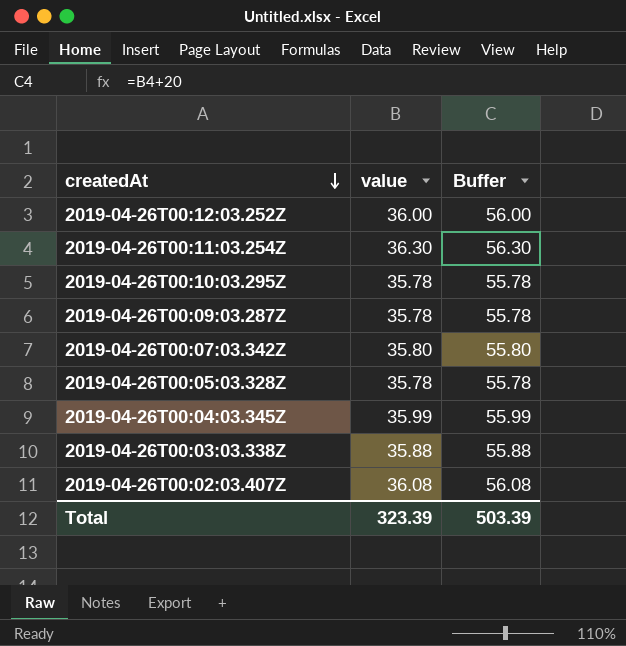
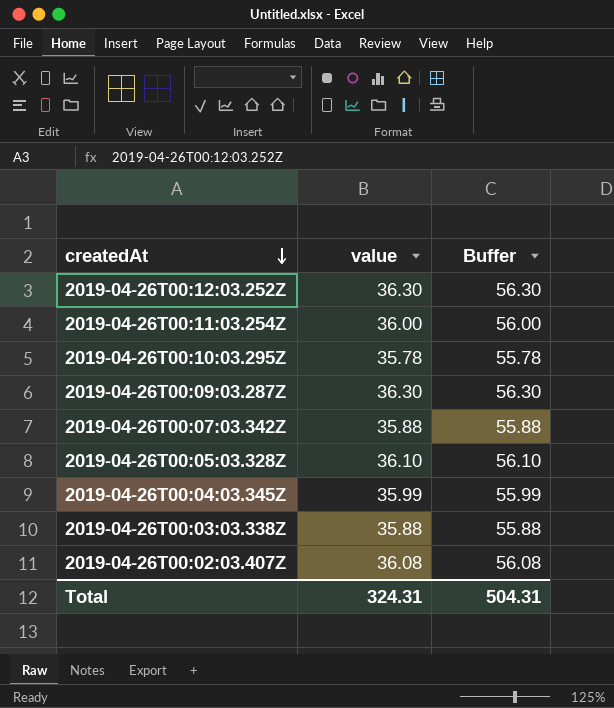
2019-04-26T00:12:03.252Z | value: 36.00 -> 36.30
2019-04-26T00:12:03.252Z | Buffer: 56.00 -> 56.30
2019-04-26T00:11:03.254Z | value: 36.30 -> 36.00
2019-04-26T00:11:03.254Z | Buffer: 56.30 -> 56.00
2019-04-26T00:09:03.287Z | value: 35.78 -> 36.30
2019-04-26T00:09:03.287Z | Buffer: 55.78 -> 56.30
2019-04-26T00:07:03.342Z | value: 35.80 -> 35.88
2019-04-26T00:07:03.342Z | Buffer: 55.80 -> 55.88
2019-04-26T00:05:03.328Z | value: 35.78 -> 36.10
2019-04-26T00:05:03.328Z | Buffer: 55.78 -> 56.10
Total | value: 323.39 -> 324.31
Total | Buffer: 503.39 -> 504.31

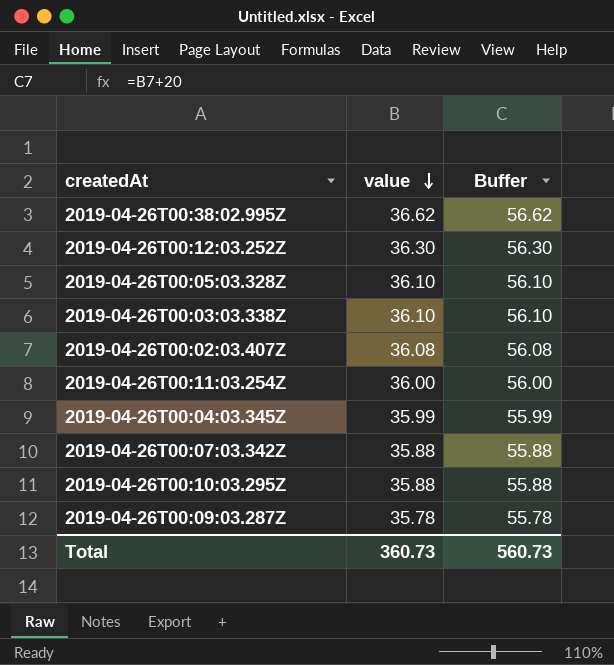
row order: createdAt descending -> value descending
row 2019-04-26T00:38:02.995Z: none -> 36.62 | 56.62
2019-04-26T00:03:03.338Z | value: 35.88 -> 36.10
2019-04-26T00:03:03.338Z | Buffer: 55.88 -> 56.10
2019-04-26T00:10:03.295Z | value: 35.78 -> 35.88
2019-04-26T00:10:03.295Z | Buffer: 55.78 -> 55.88
2019-04-26T00:09:03.287Z | value: 36.30 -> 35.78
2019-04-26T00:09:03.287Z | Buffer: 56.30 -> 55.78
Total | value: 324.31 -> 360.73
Total | Buffer: 504.31 -> 560.73

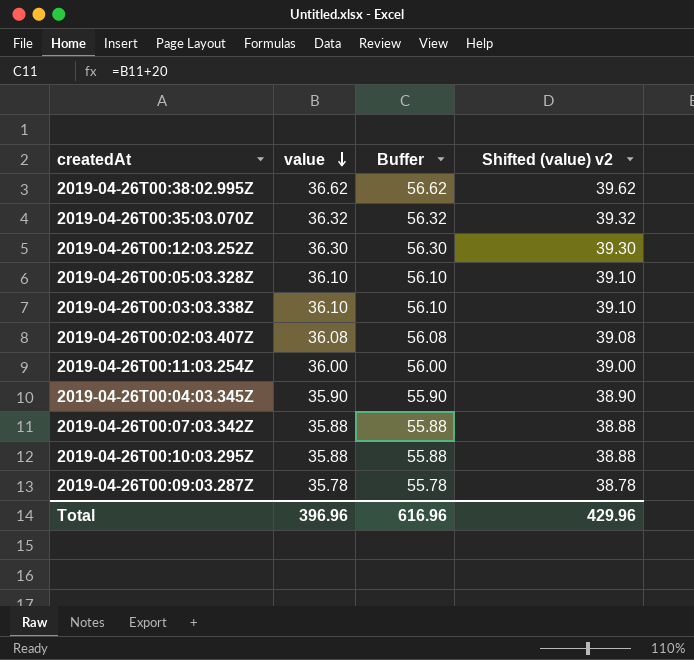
column Shifted (value) v2 | formula: none -> [value] + 3
row 2019-04-26T00:35:03.070Z: none -> 36.32 | 56.32 | 39.32
2019-04-26T00:04:03.345Z | value: 35.99 -> 35.90
2019-04-26T00:04:03.345Z | Buffer: 55.99 -> 55.90
Total | value: 360.73 -> 396.96
Total | Buffer: 560.73 -> 616.96

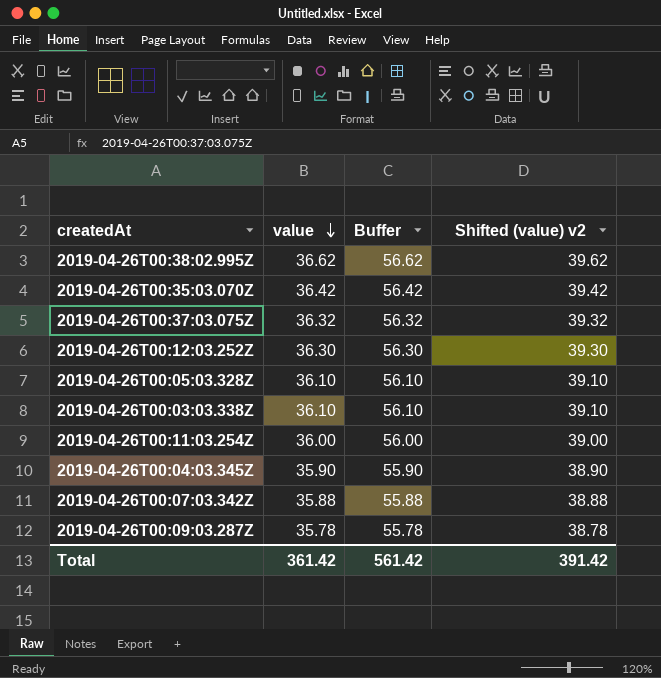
row 2019-04-26T00:02:03.407Z: 36.08 | 56.08 | 39.08 -> none
row 2019-04-26T00:10:03.295Z: 35.88 | 55.88 | 38.88 -> none
2019-04-26T00:35:03.070Z | value: 36.32 -> 36.42
2019-04-26T00:35:03.070Z | Buffer: 56.32 -> 56.42
2019-04-26T00:35:03.070Z | Shifted (value) v2: 39.32 -> 39.42
row 2019-04-26T00:37:03.075Z: none -> 36.32 | 56.32 | 39.32
Total | value: 396.96 -> 361.42
Total | Buffer: 616.96 -> 561.42
Total | Shifted (value) v2: 429.96 -> 391.42

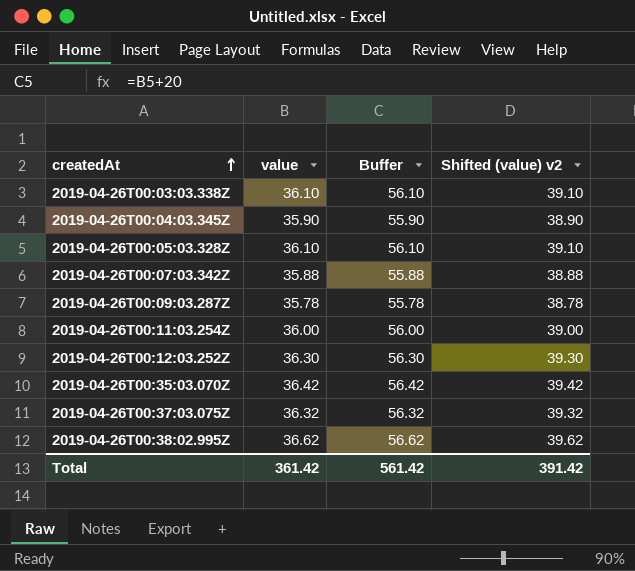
row order: value descending -> createdAt ascending

